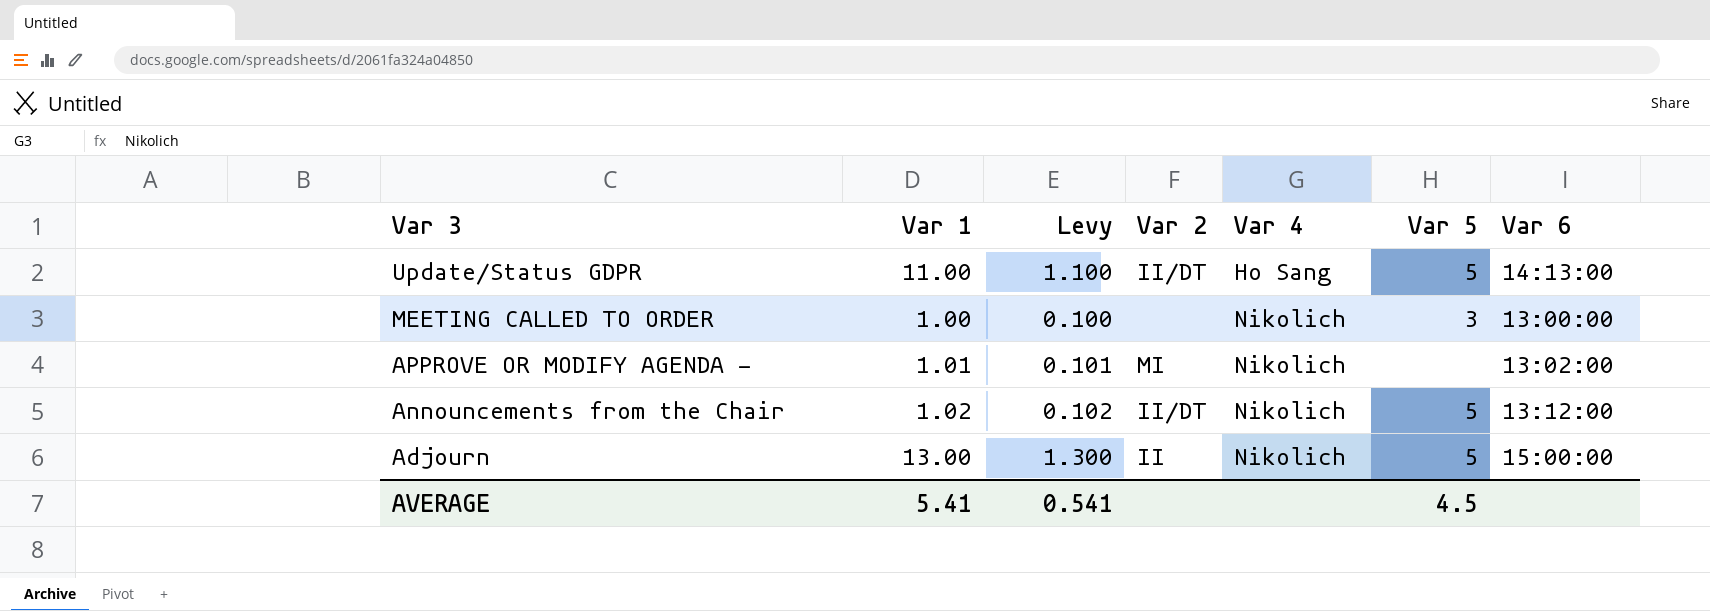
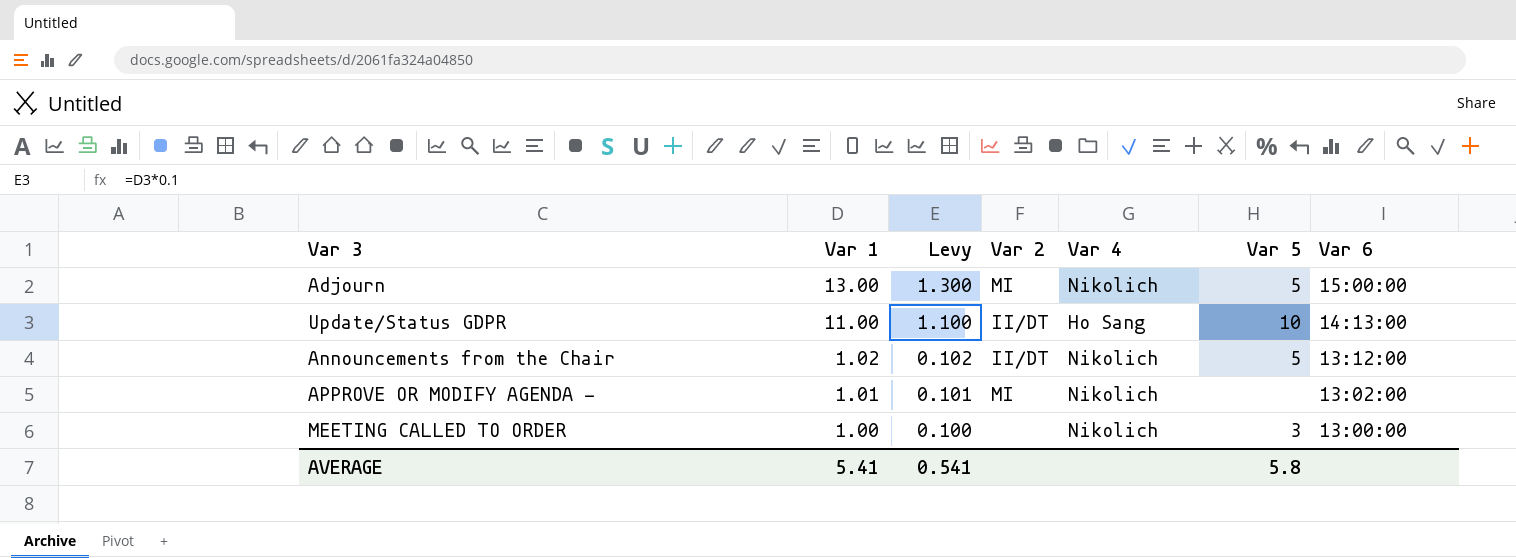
row order: Var 3 descending -> Var 1 descending
Adjourn | Var 2: II -> MI
Update/Status GDPR | Var 5: 5 -> 10
AVERAGE | Var 5: 4.5 -> 5.8

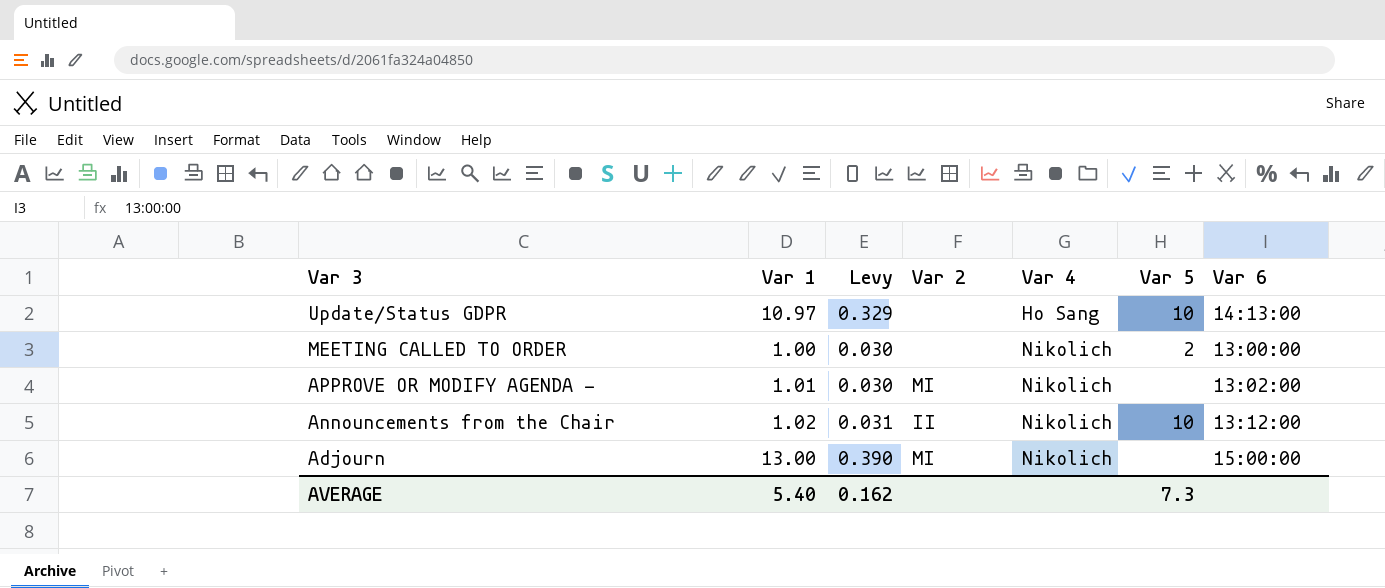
row order: Var 1 descending -> Var 3 descending
column Levy | formula: [Var 1] * 0.1 -> [Var 1] * 0.03
Update/Status GDPR | Var 1: 11.00 -> 10.97
Update/Status GDPR | Var 2: II/DT -> none
MEETING CALLED TO ORDER | Var 5: 3 -> 2
Announcements from the Chair | Var 2: II/DT -> II
Announcements from the Chair | Var 5: 5 -> 10
Adjourn | Var 5: 5 -> none
AVERAGE | Var 1: 5.41 -> 5.40
AVERAGE | Levy: 0.541 -> 0.162
AVERAGE | Var 5: 5.8 -> 7.3

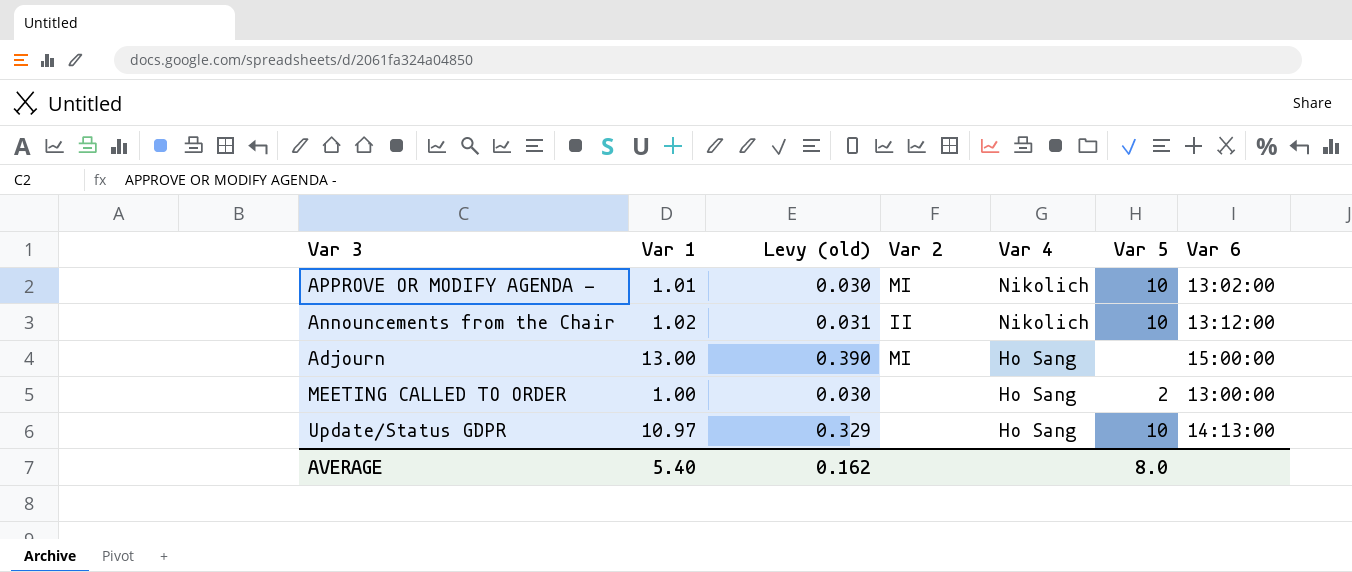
row order: Var 3 descending -> Var 4 descending
column name: Levy -> Levy (old)
APPROVE OR MODIFY AGENDA - | Var 5: none -> 10
Adjourn | Var 4: Nikolich -> Ho Sang
MEETING CALLED TO ORDER | Var 4: Nikolich -> Ho Sang
AVERAGE | Var 5: 7.3 -> 8.0

